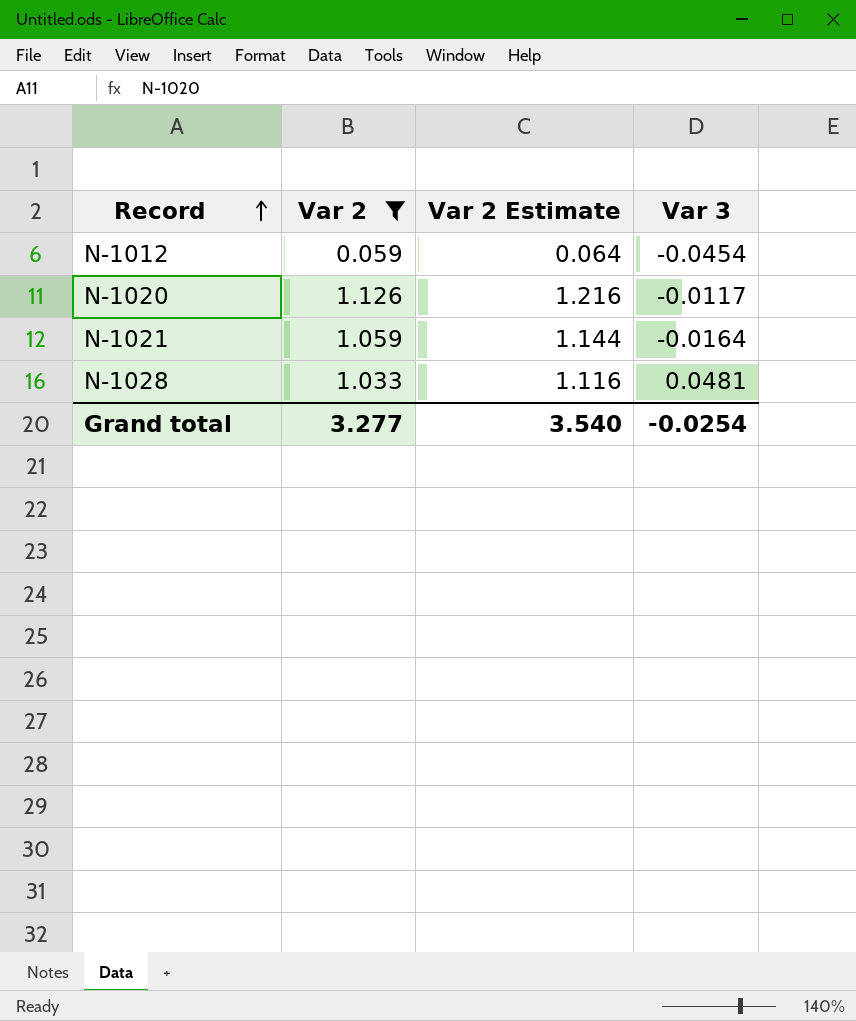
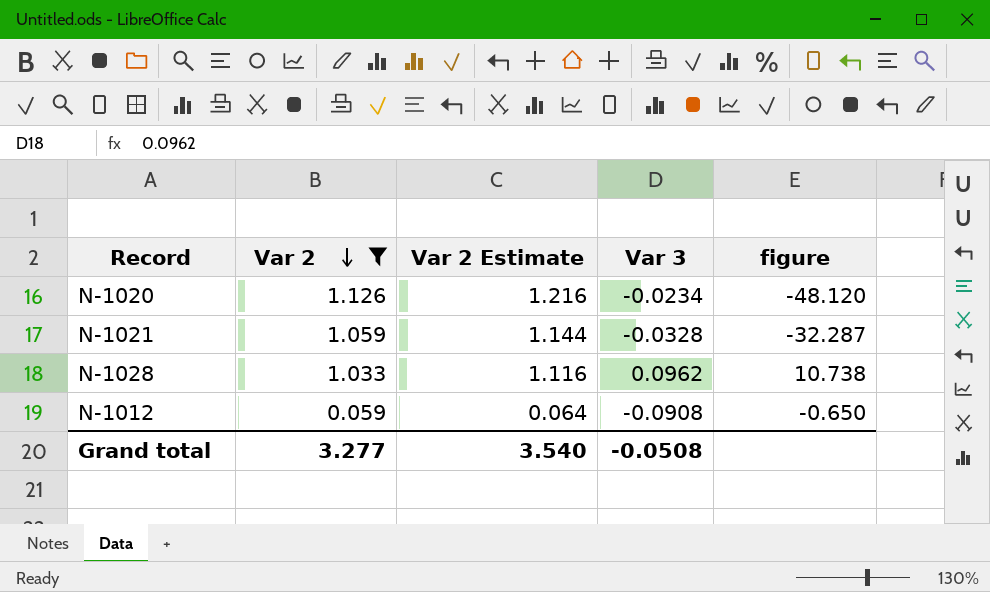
row order: Record ascending -> Var 2 descending
column figure | formula: none -> [Var 2] / [Var 3]
N-1020 | Var 3: -0.0117 -> -0.0234
N-1021 | Var 3: -0.0164 -> -0.0328
N-1028 | Var 3: 0.0481 -> 0.0962
N-1012 | Var 3: -0.0454 -> -0.0908
Grand total | Var 3: -0.0254 -> -0.0508

